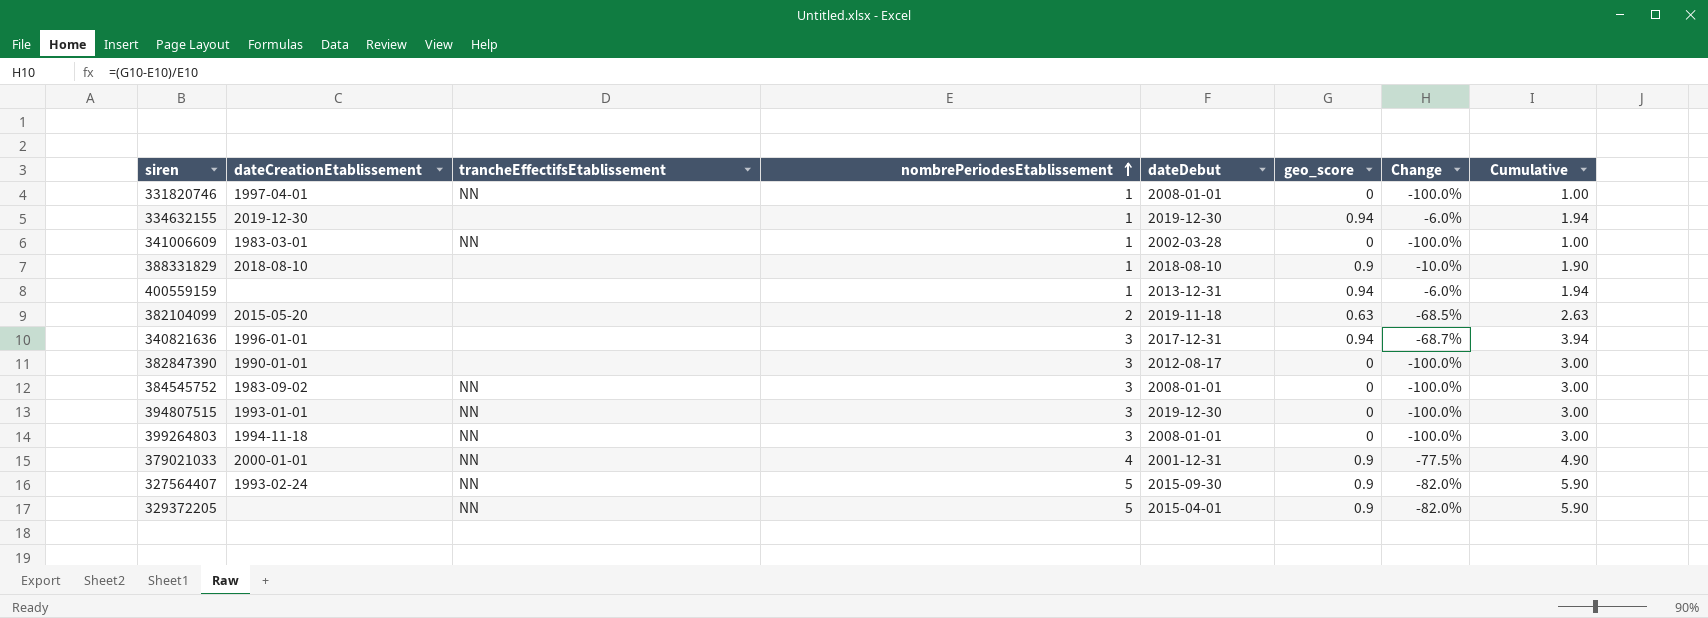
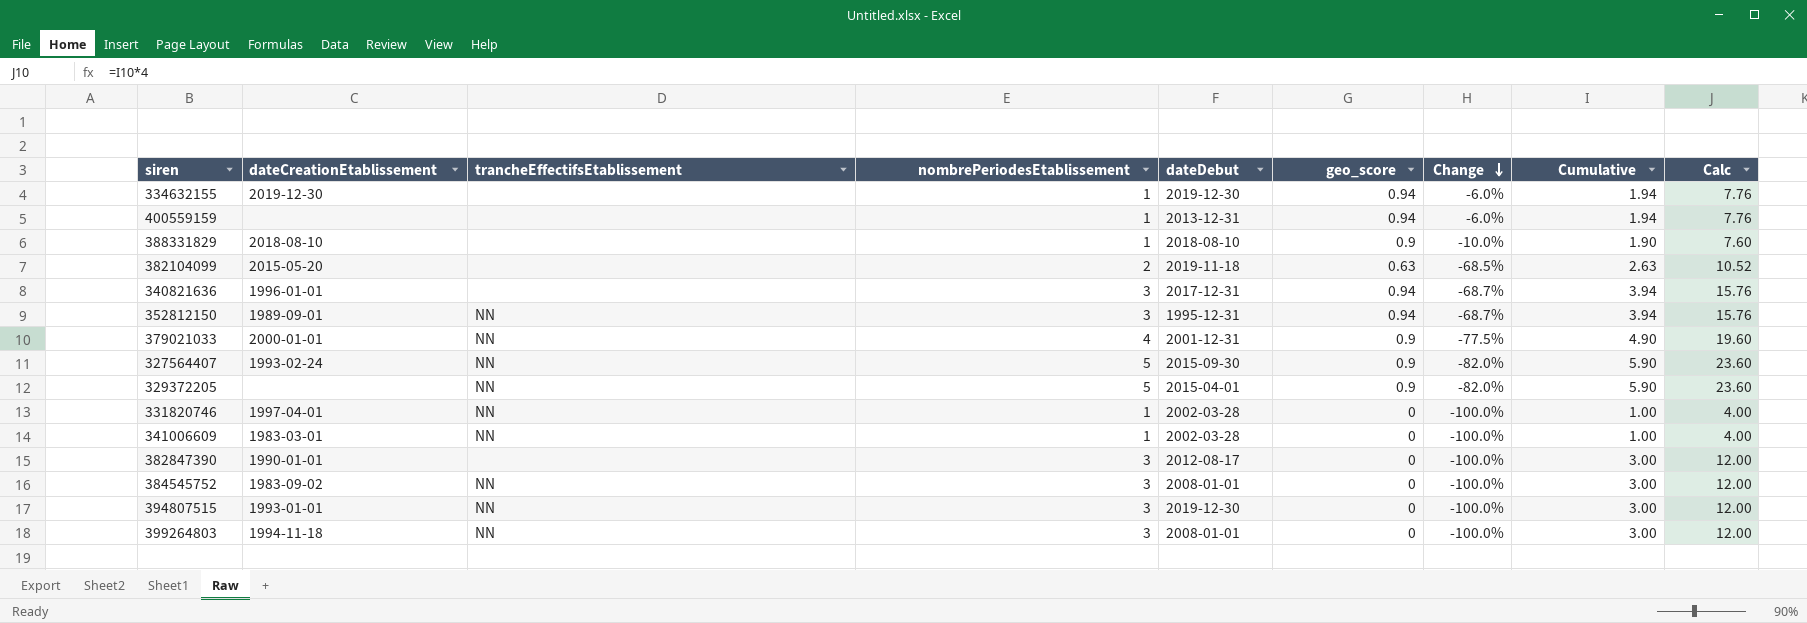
row order: nombrePeriodesEtablissement ascending -> Change descending
column Calc | formula: none -> [Cumulative] * 4
row 352812150: none -> 1989-09-01 | NN | 3 | 1995-12-31 | 0.94 | -68.7% | 3.94 | 15.76
331820746 | dateDebut: 2008-01-01 -> 2002-03-28

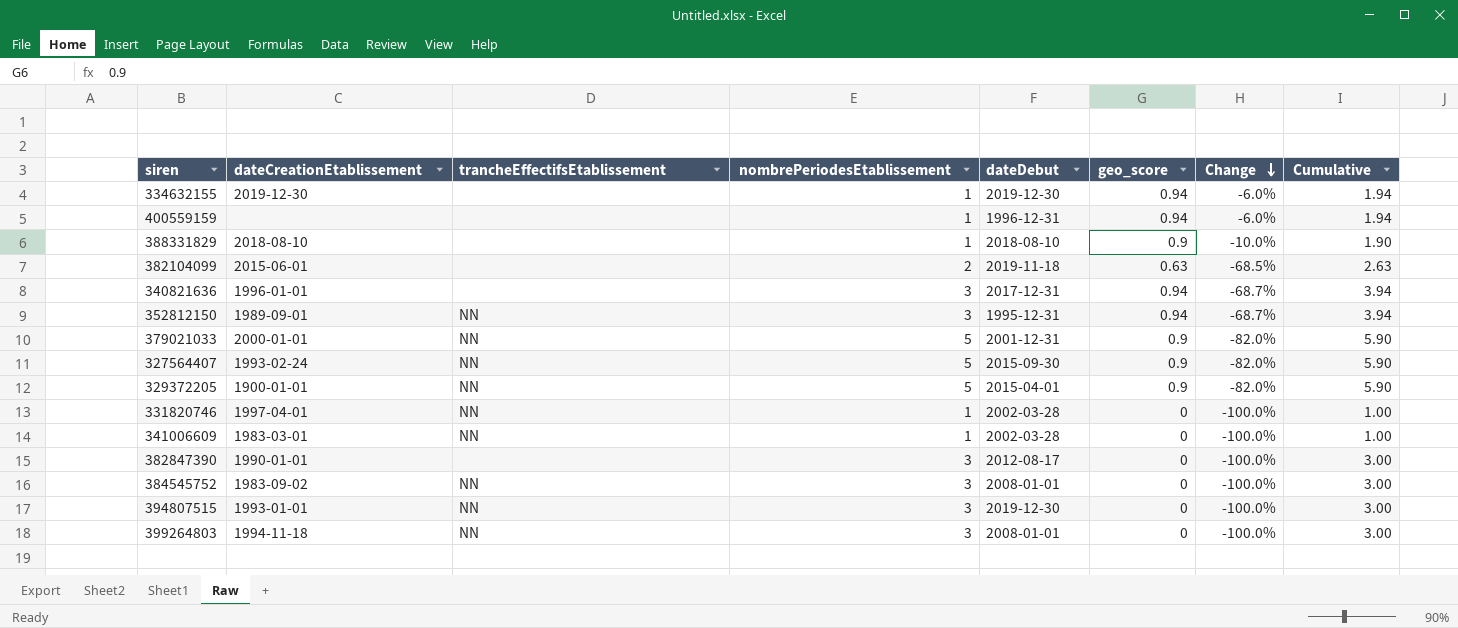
column Calc | formula: [Cumulative] * 4 -> none
400559159 | dateDebut: 2013-12-31 -> 1996-12-31
382104099 | dateCreationEtablissement: 2015-05-20 -> 2015-06-01
379021033 | nombrePeriodesEtablissement: 4 -> 5
379021033 | Change: -77.5% -> -82.0%
379021033 | Cumulative: 4.90 -> 5.90
329372205 | dateCreationEtablissement: none -> 1900-01-01

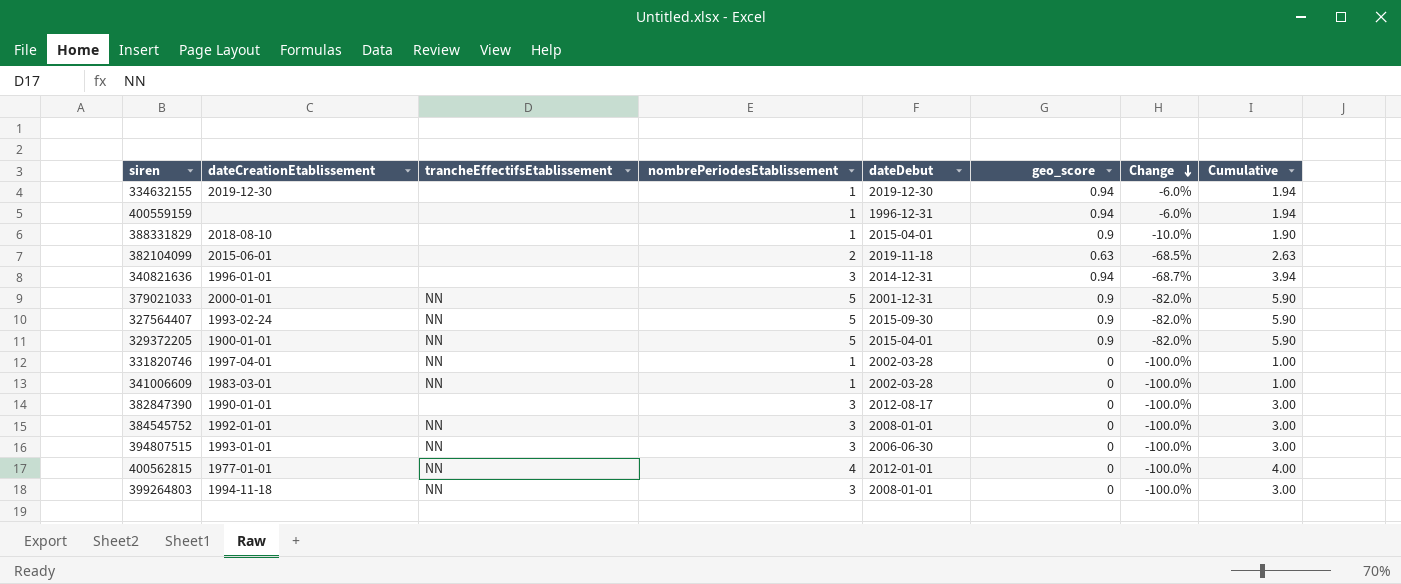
row 352812150: 1989-09-01 | NN | 3 | 1995-12-31 | 0.94 | -68.7% | 3.94 -> none
388331829 | dateDebut: 2018-08-10 -> 2015-04-01
340821636 | dateDebut: 2017-12-31 -> 2014-12-31
384545752 | dateCreationEtablissement: 1983-09-02 -> 1992-01-01
394807515 | dateDebut: 2019-12-30 -> 2006-06-30
row 400562815: none -> 1977-01-01 | NN | 4 | 2012-01-01 | 0 | -100.0% | 4.00

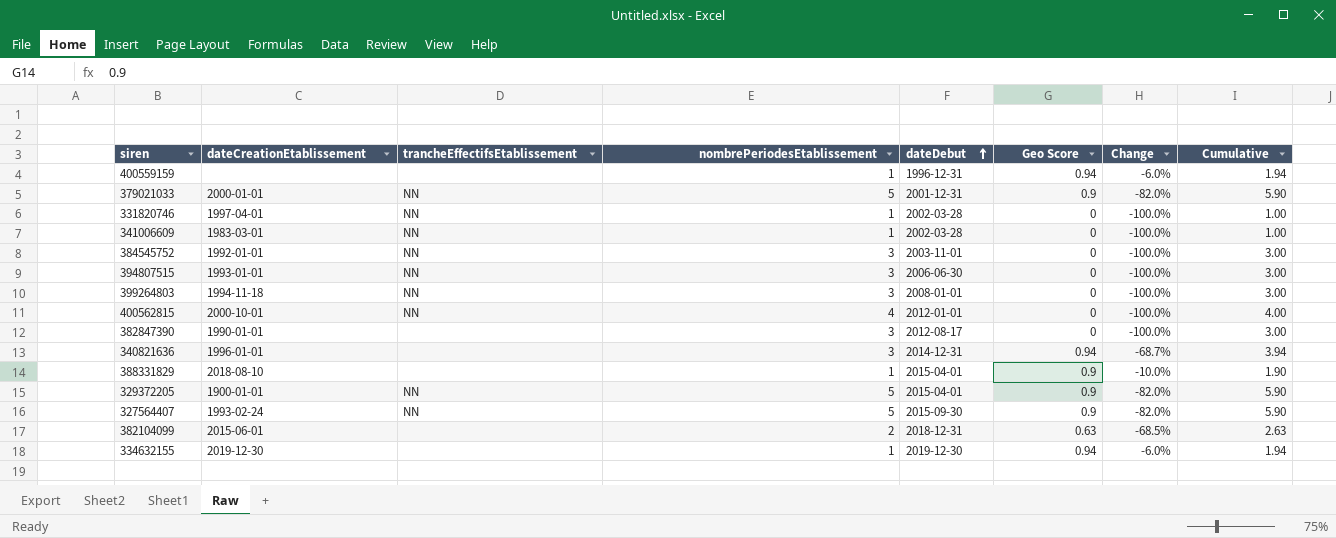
row order: Change descending -> dateDebut ascending
column name: geo_score -> Geo Score
384545752 | dateDebut: 2008-01-01 -> 2003-11-01
400562815 | dateCreationEtablissement: 1977-01-01 -> 2000-10-01
382104099 | dateDebut: 2019-11-18 -> 2018-12-31

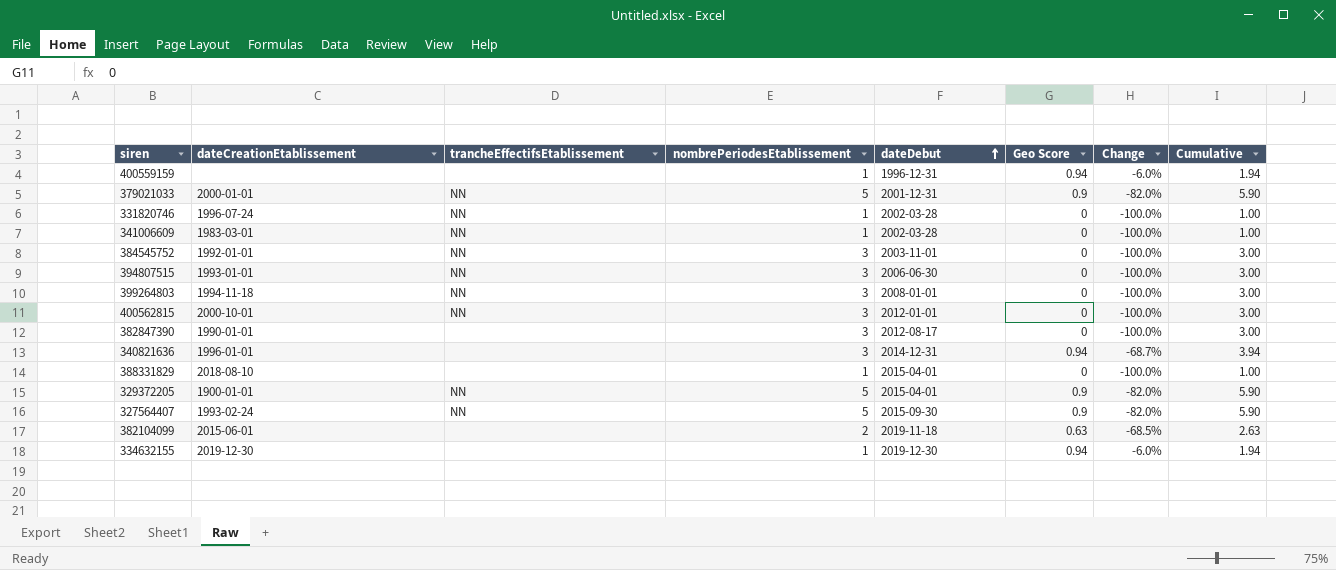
331820746 | dateCreationEtablissement: 1997-04-01 -> 1996-07-24
400562815 | nombrePeriodesEtablissement: 4 -> 3
400562815 | Cumulative: 4.00 -> 3.00
388331829 | Geo Score: 0.9 -> 0
388331829 | Change: -10.0% -> -100.0%
388331829 | Cumulative: 1.90 -> 1.00
382104099 | dateDebut: 2018-12-31 -> 2019-11-18

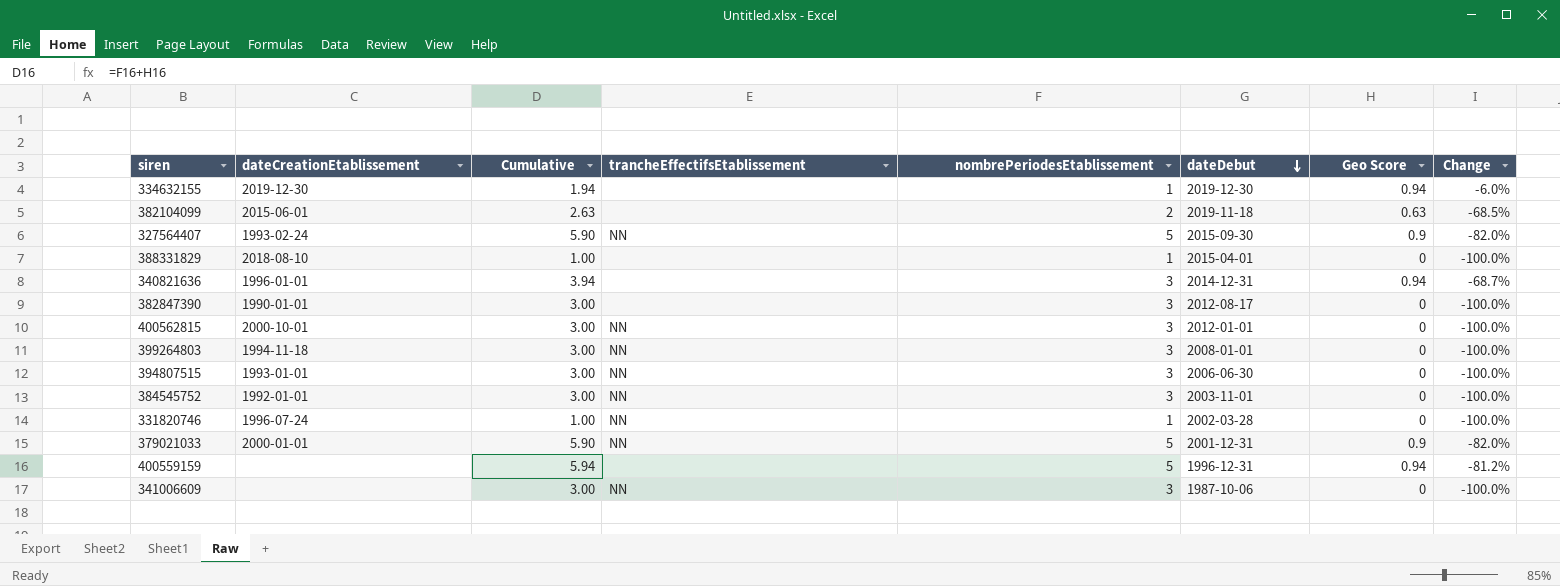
row order: dateDebut ascending -> dateDebut descending
column Cumulative | position: 8 -> 3
row 329372205: 1900-01-01 | NN | 5 | 2015-04-01 | 0.9 | -82.0% | 5.90 -> none
400559159 | Cumulative: 1.94 -> 5.94
400559159 | nombrePeriodesEtablissement: 1 -> 5
400559159 | Change: -6.0% -> -81.2%
341006609 | dateCreationEtablissement: 1983-03-01 -> none
341006609 | Cumulative: 1.00 -> 3.00
341006609 | nombrePeriodesEtablissement: 1 -> 3
341006609 | dateDebut: 2002-03-28 -> 1987-10-06

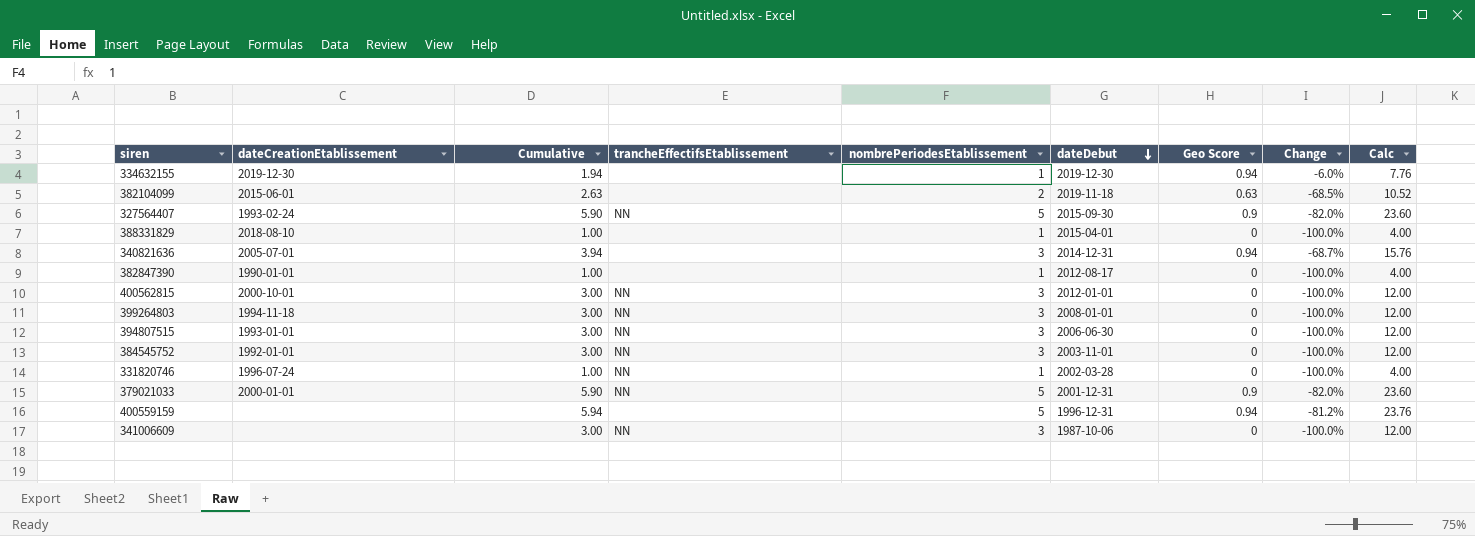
column Calc | formula: none -> [Cumulative] * 4
340821636 | dateCreationEtablissement: 1996-01-01 -> 2005-07-01
382847390 | Cumulative: 3.00 -> 1.00
382847390 | nombrePeriodesEtablissement: 3 -> 1

